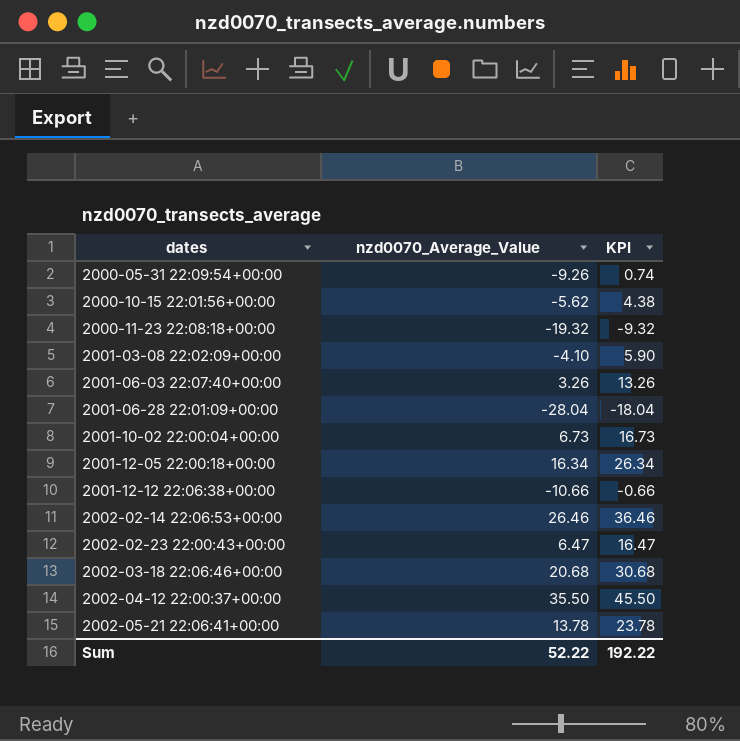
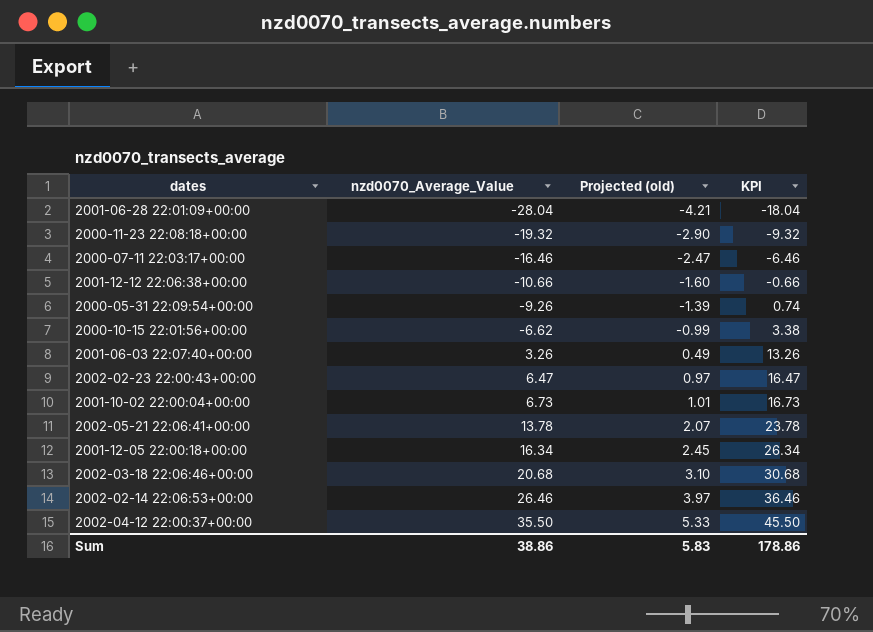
row order: dates ascending -> nzd0070_Average_Value ascending
column Projected (old) | formula: none -> [nzd0070_Average_Value] * 0.15
row 2001-03-08 22:02:09+00:00: -4.10 | 5.90 -> none
row 2000-07-11 22:03:17+00:00: none -> -16.46 | -2.47 | -6.46
2000-10-15 22:01:56+00:00 | nzd0070_Average_Value: -5.62 -> -6.62
2000-10-15 22:01:56+00:00 | KPI: 4.38 -> 3.38
Sum | nzd0070_Average_Value: 52.22 -> 38.86
Sum | KPI: 192.22 -> 178.86

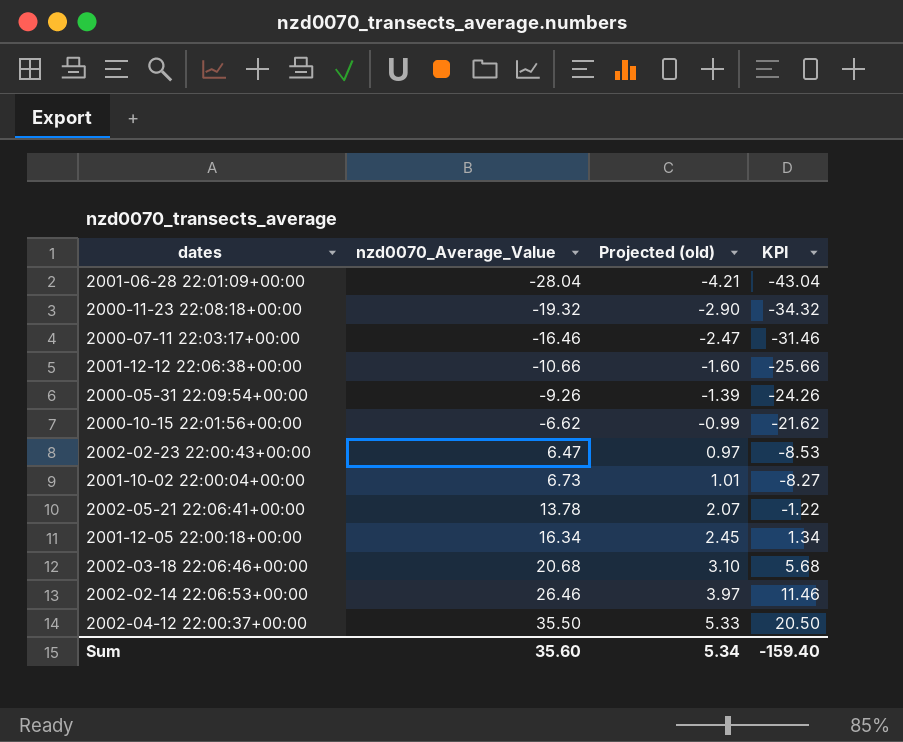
column KPI | formula: [nzd0070_Average_Value] + 10 -> [nzd0070_Average_Value] - 15
row 2001-06-03 22:07:40+00:00: 3.26 | 0.49 | 13.26 -> none
Sum | nzd0070_Average_Value: 38.86 -> 35.60
Sum | Projected (old): 5.83 -> 5.34
Sum | KPI: 178.86 -> -159.40

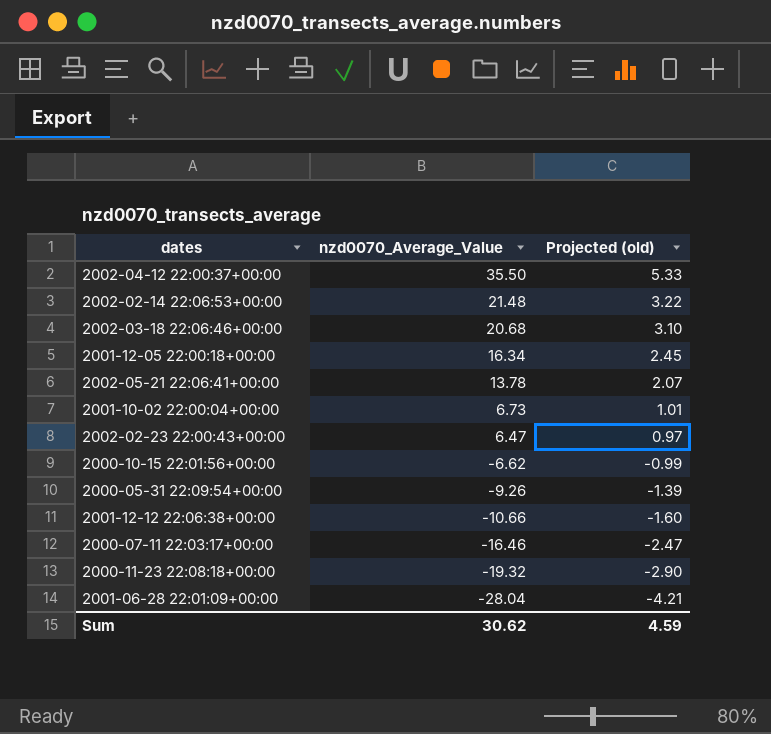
row order: nzd0070_Average_Value ascending -> nzd0070_Average_Value descending
column KPI | formula: [nzd0070_Average_Value] - 15 -> none
2002-02-14 22:06:53+00:00 | nzd0070_Average_Value: 26.46 -> 21.48
2002-02-14 22:06:53+00:00 | Projected (old): 3.97 -> 3.22
Sum | nzd0070_Average_Value: 35.60 -> 30.62
Sum | Projected (old): 5.34 -> 4.59

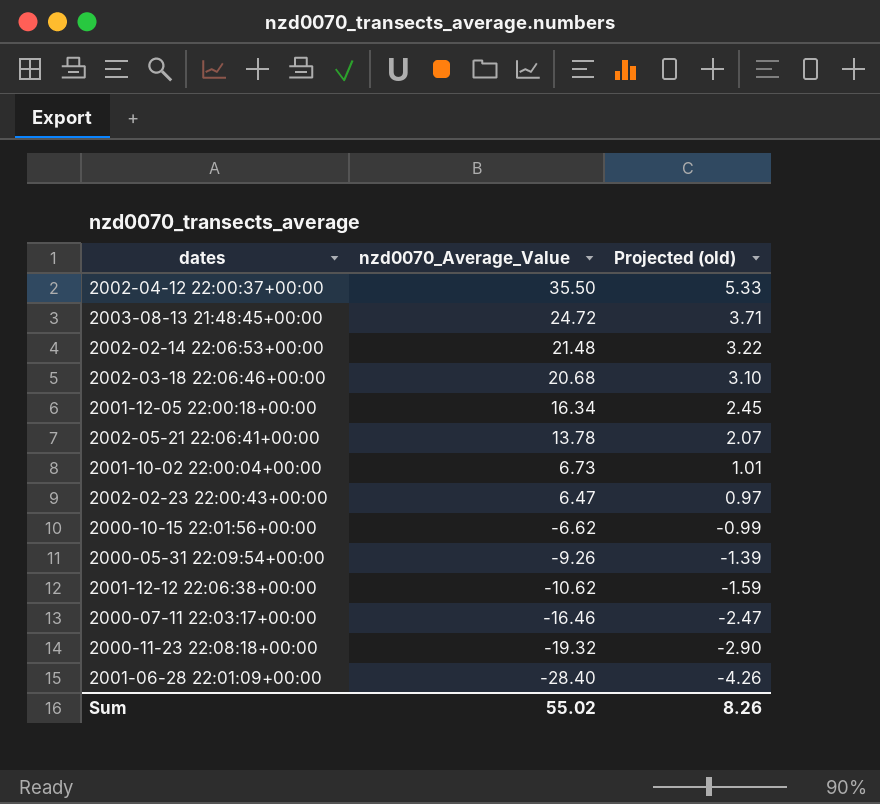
row 2003-08-13 21:48:45+00:00: none -> 24.72 | 3.71
2001-12-12 22:06:38+00:00 | nzd0070_Average_Value: -10.66 -> -10.62
2001-12-12 22:06:38+00:00 | Projected (old): -1.60 -> -1.59
2001-06-28 22:01:09+00:00 | nzd0070_Average_Value: -28.04 -> -28.40
2001-06-28 22:01:09+00:00 | Projected (old): -4.21 -> -4.26
Sum | nzd0070_Average_Value: 30.62 -> 55.02
Sum | Projected (old): 4.59 -> 8.26

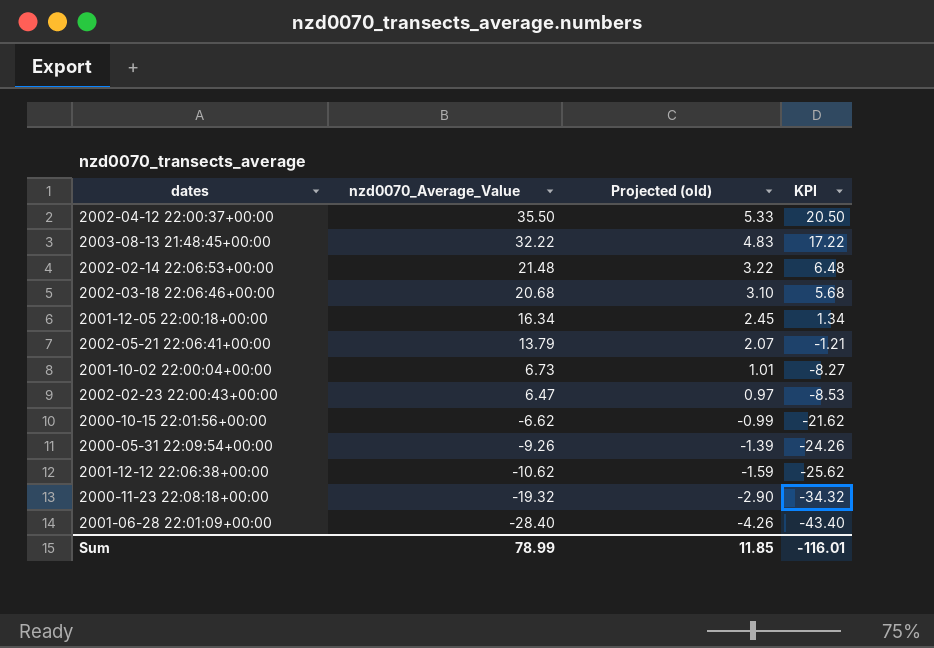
column KPI | formula: none -> [nzd0070_Average_Value] - 15
row 2000-07-11 22:03:17+00:00: -16.46 | -2.47 -> none
2003-08-13 21:48:45+00:00 | nzd0070_Average_Value: 24.72 -> 32.22
2003-08-13 21:48:45+00:00 | Projected (old): 3.71 -> 4.83
2002-05-21 22:06:41+00:00 | nzd0070_Average_Value: 13.78 -> 13.79
Sum | nzd0070_Average_Value: 55.02 -> 78.99
Sum | Projected (old): 8.26 -> 11.85

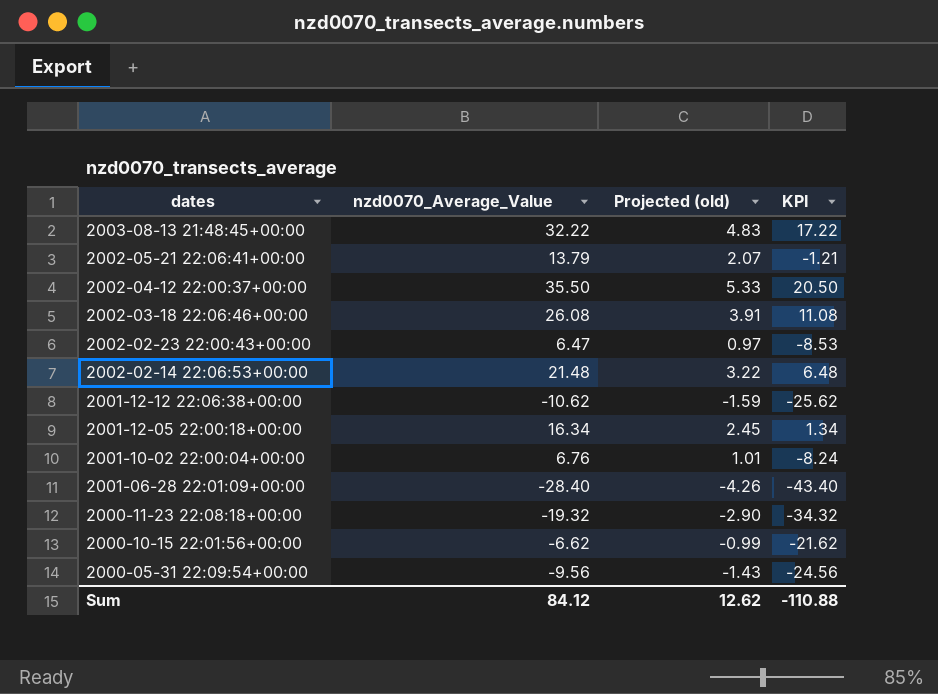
row order: nzd0070_Average_Value descending -> dates descending
2002-03-18 22:06:46+00:00 | nzd0070_Average_Value: 20.68 -> 26.08
2002-03-18 22:06:46+00:00 | Projected (old): 3.10 -> 3.91
2002-03-18 22:06:46+00:00 | KPI: 5.68 -> 11.08
2001-10-02 22:00:04+00:00 | nzd0070_Average_Value: 6.73 -> 6.76
2001-10-02 22:00:04+00:00 | KPI: -8.27 -> -8.24
2000-05-31 22:09:54+00:00 | nzd0070_Average_Value: -9.26 -> -9.56
2000-05-31 22:09:54+00:00 | Projected (old): -1.39 -> -1.43
2000-05-31 22:09:54+00:00 | KPI: -24.26 -> -24.56
Sum | nzd0070_Average_Value: 78.99 -> 84.12
Sum | Projected (old): 11.85 -> 12.62
Sum | KPI: -116.01 -> -110.88

